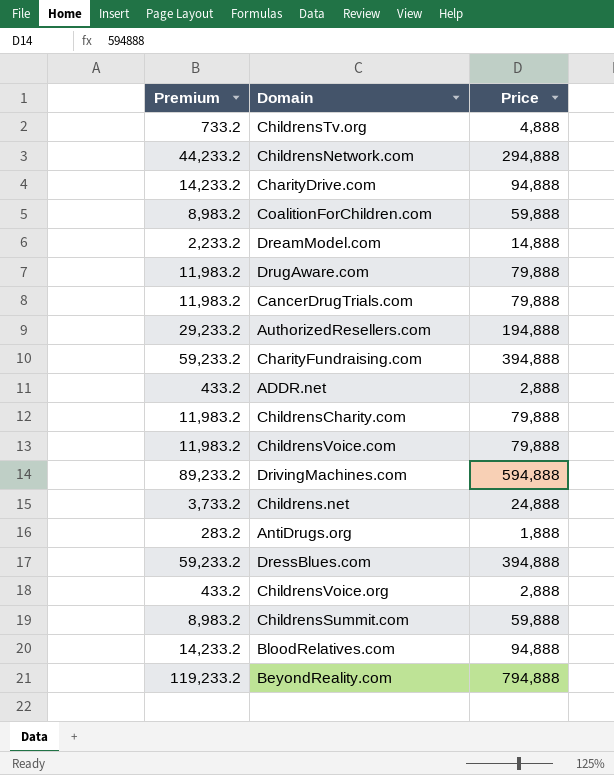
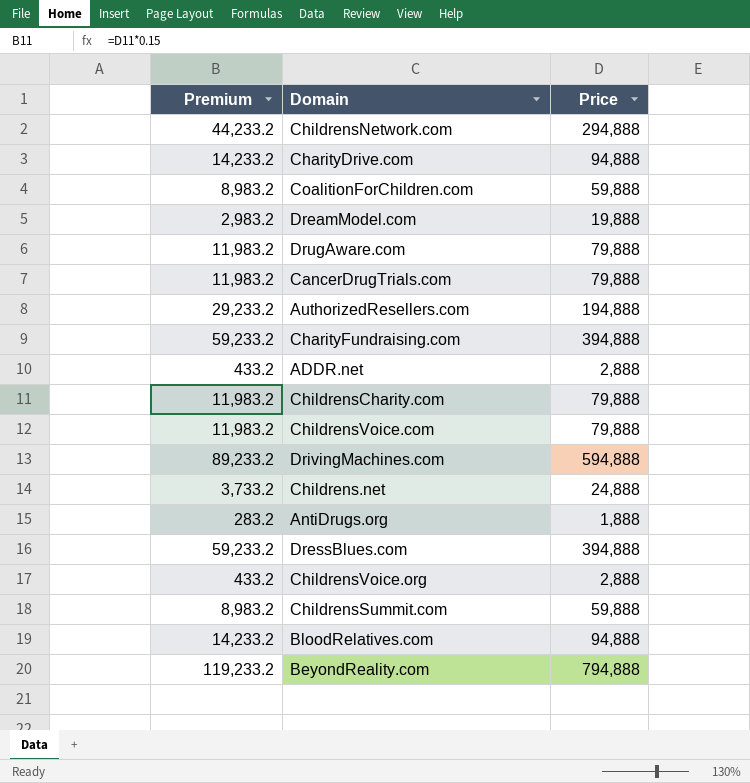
row ChildrensTv.org: 733.2 | 4,888 -> none
DreamModel.com | Premium: 2,233.2 -> 2,983.2
DreamModel.com | Price: 14,888 -> 19,888

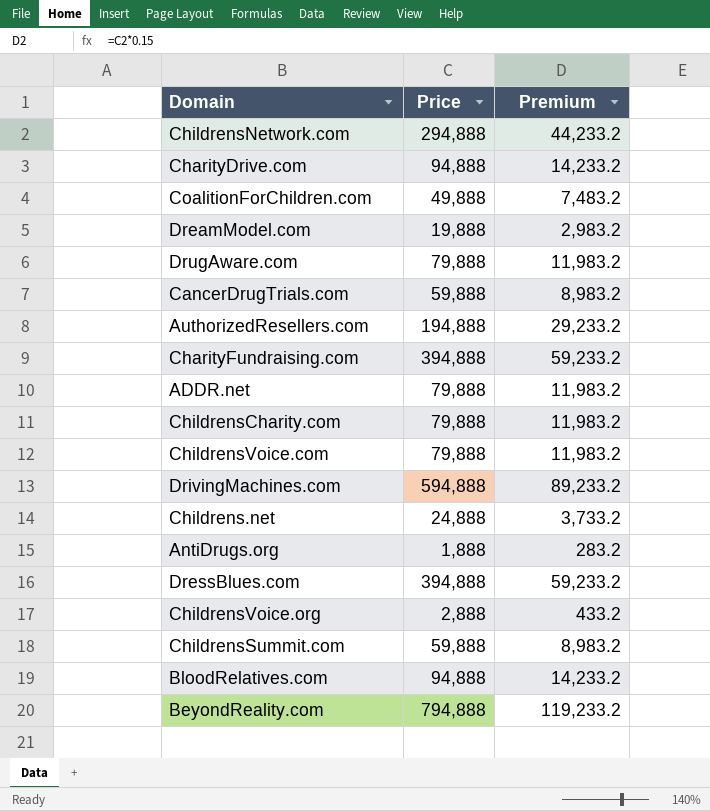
column Premium | position: 1 -> 3
CoalitionForChildren.com | Price: 59,888 -> 49,888
CoalitionForChildren.com | Premium: 8,983.2 -> 7,483.2
CancerDrugTrials.com | Price: 79,888 -> 59,888
CancerDrugTrials.com | Premium: 11,983.2 -> 8,983.2
ADDR.net | Price: 2,888 -> 79,888
ADDR.net | Premium: 433.2 -> 11,983.2

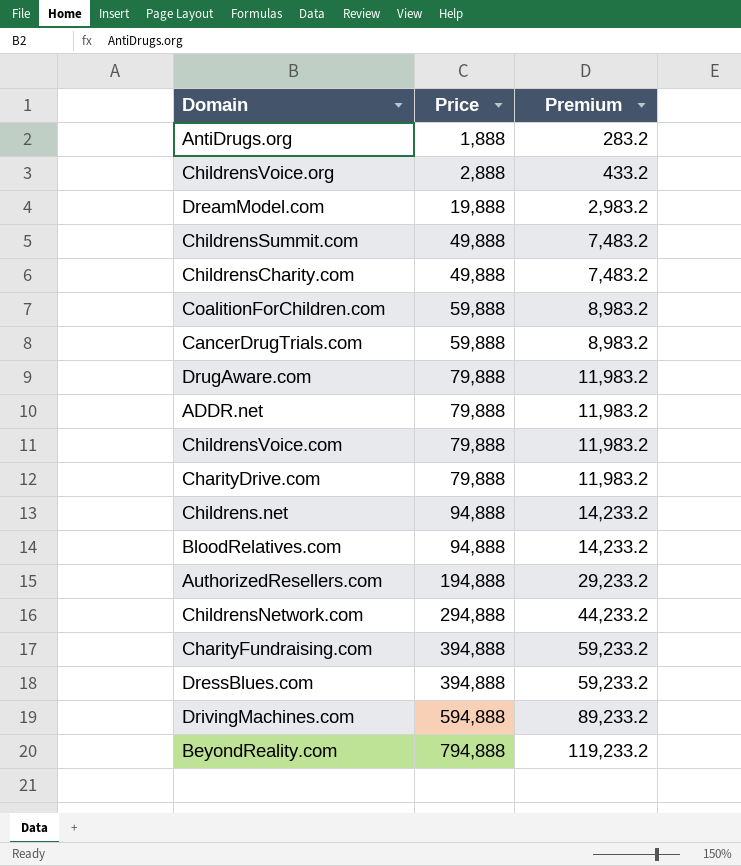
row order: none -> Price ascending
ChildrensSummit.com | Price: 59,888 -> 49,888
ChildrensSummit.com | Premium: 8,983.2 -> 7,483.2
ChildrensCharity.com | Price: 79,888 -> 49,888
ChildrensCharity.com | Premium: 11,983.2 -> 7,483.2
CoalitionForChildren.com | Price: 49,888 -> 59,888
CoalitionForChildren.com | Premium: 7,483.2 -> 8,983.2
CharityDrive.com | Price: 94,888 -> 79,888
CharityDrive.com | Premium: 14,233.2 -> 11,983.2
Childrens.net | Price: 24,888 -> 94,888
Childrens.net | Premium: 3,733.2 -> 14,233.2

